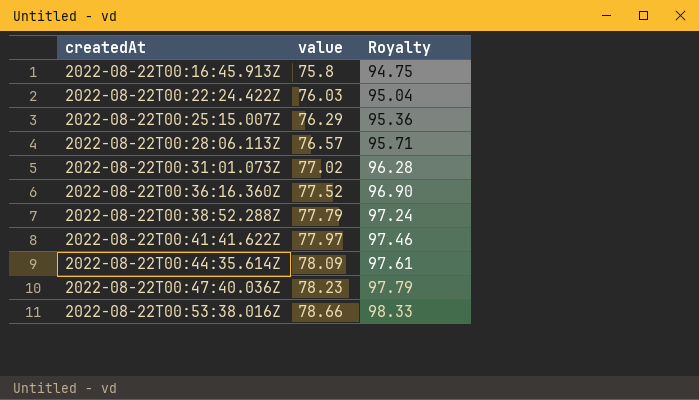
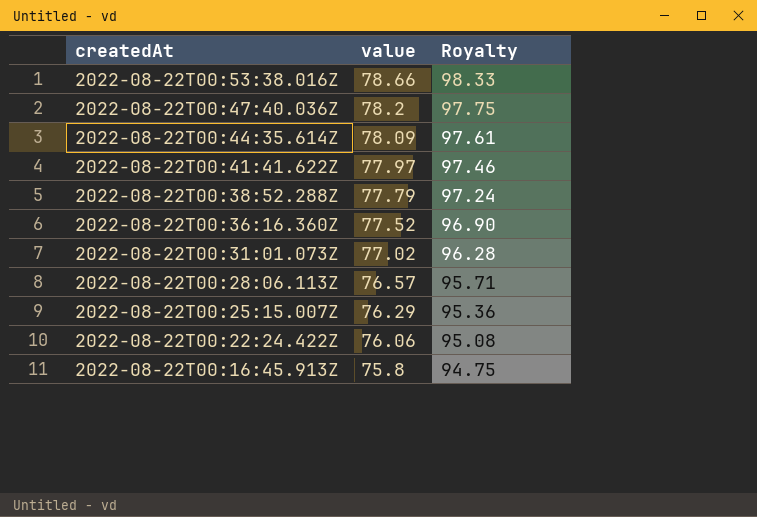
row order: createdAt ascending -> createdAt descending
2022-08-22T00:47:40.036Z | value: 78.23 -> 78.2
2022-08-22T00:47:40.036Z | Royalty: 97.79 -> 97.75
2022-08-22T00:22:24.422Z | value: 76.03 -> 76.06
2022-08-22T00:22:24.422Z | Royalty: 95.04 -> 95.08

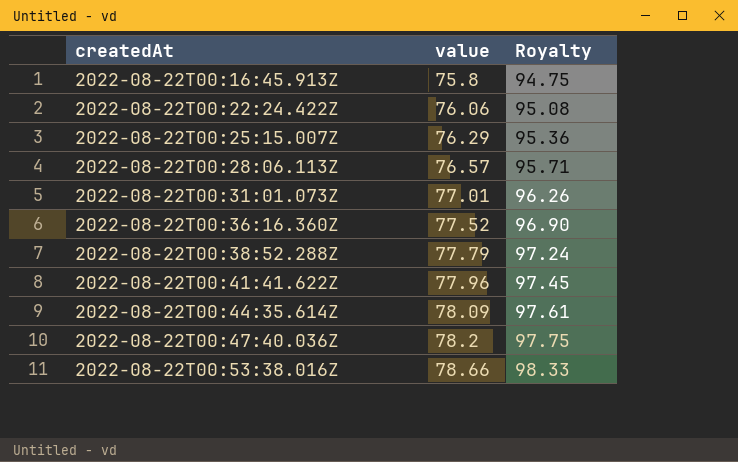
row order: createdAt descending -> createdAt ascending
2022-08-22T00:31:01.073Z | value: 77.02 -> 77.01
2022-08-22T00:31:01.073Z | Royalty: 96.28 -> 96.26
2022-08-22T00:41:41.622Z | value: 77.97 -> 77.96
2022-08-22T00:41:41.622Z | Royalty: 97.46 -> 97.45

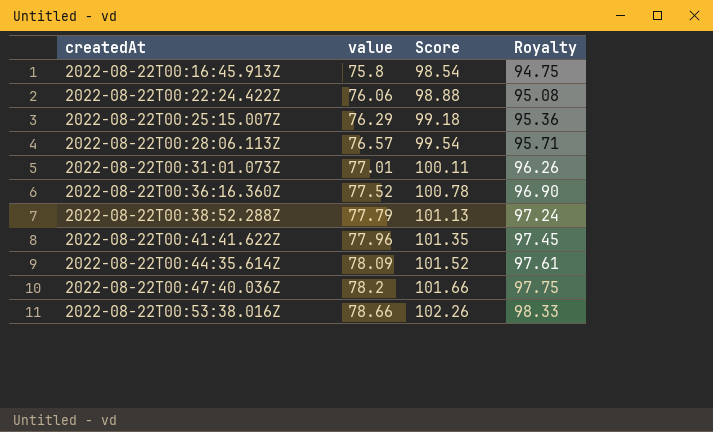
column Score | formula: none -> [value] * 1.3

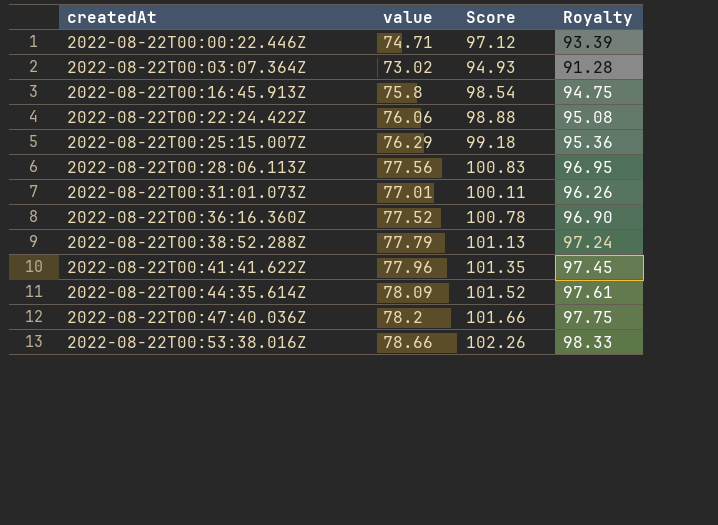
row 2022-08-22T00:00:22.446Z: none -> 74.71 | 97.12 | 93.39
row 2022-08-22T00:03:07.364Z: none -> 73.02 | 94.93 | 91.28
2022-08-22T00:28:06.113Z | value: 76.57 -> 77.56
2022-08-22T00:28:06.113Z | Score: 99.54 -> 100.83
2022-08-22T00:28:06.113Z | Royalty: 95.71 -> 96.95

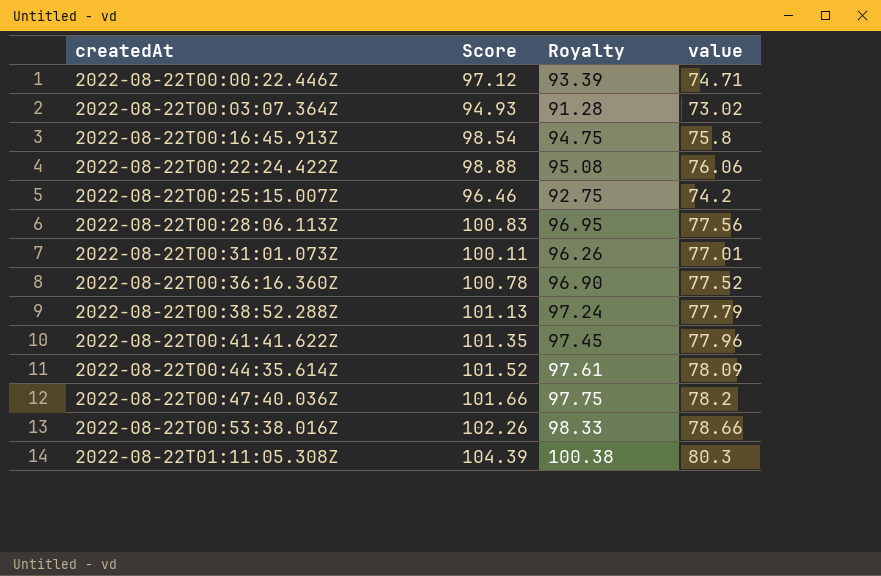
column value | position: 2 -> 4
2022-08-22T00:25:15.007Z | Score: 99.18 -> 96.46
2022-08-22T00:25:15.007Z | Royalty: 95.36 -> 92.75
2022-08-22T00:25:15.007Z | value: 76.29 -> 74.2
row 2022-08-22T01:11:05.308Z: none -> 104.39 | 100.38 | 80.3

